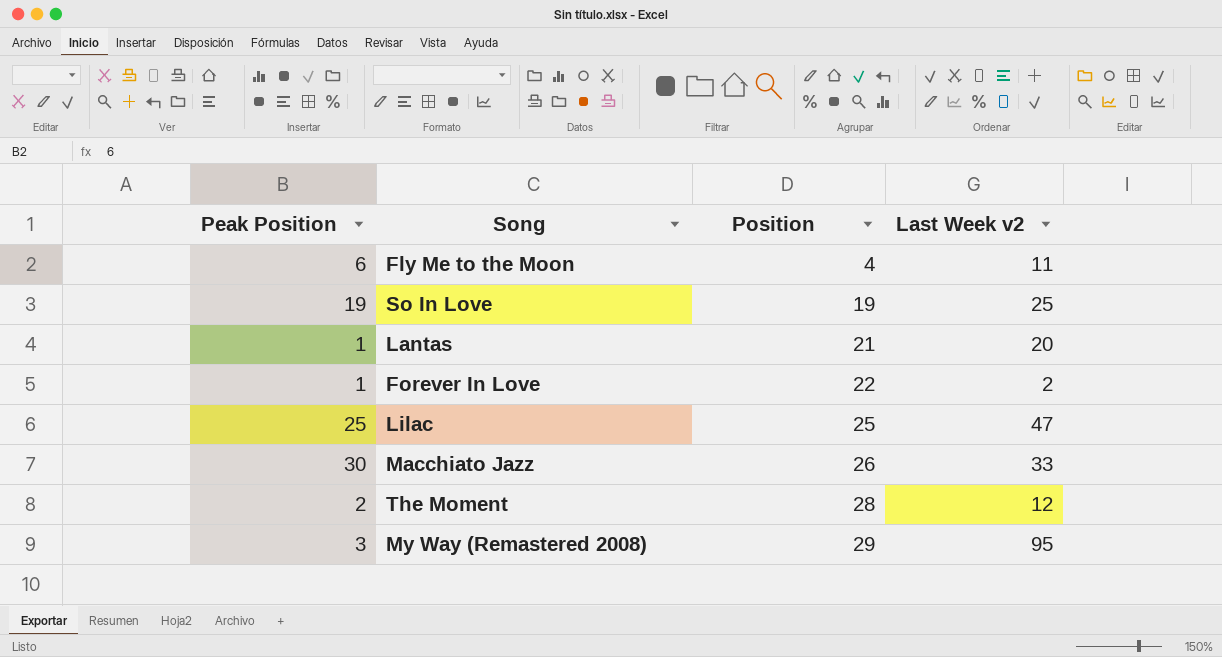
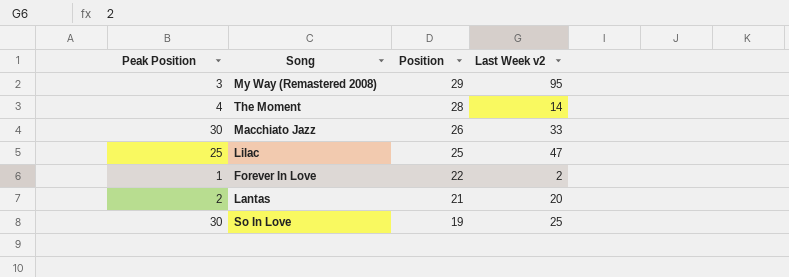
row order: Position ascending -> Position descending
row Fly Me to the Moon: 6 | 4 | 11 -> none
The Moment | Peak Position: 2 -> 4
The Moment | Last Week v2: 12 -> 14
Lantas | Peak Position: 1 -> 2
So In Love | Peak Position: 19 -> 30

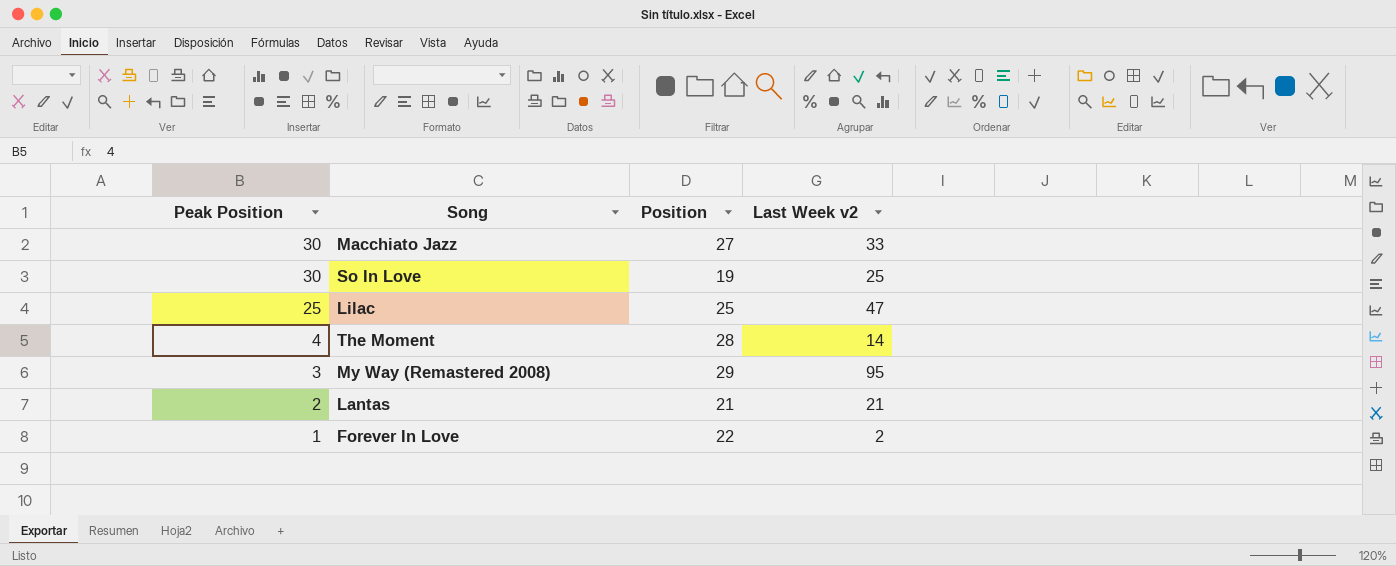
row order: Position descending -> Peak Position descending
Macchiato Jazz | Position: 26 -> 27
Lantas | Last Week v2: 20 -> 21

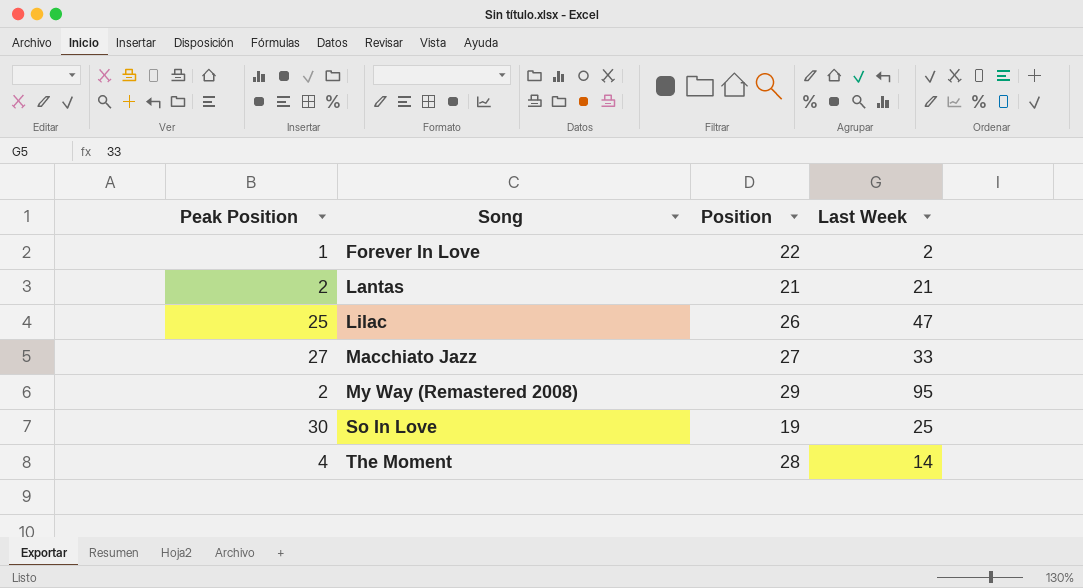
row order: Peak Position descending -> Song ascending
column name: Last Week v2 -> Last Week
Lilac | Position: 25 -> 26
Macchiato Jazz | Peak Position: 30 -> 27
My Way (Remastered 2008) | Peak Position: 3 -> 2

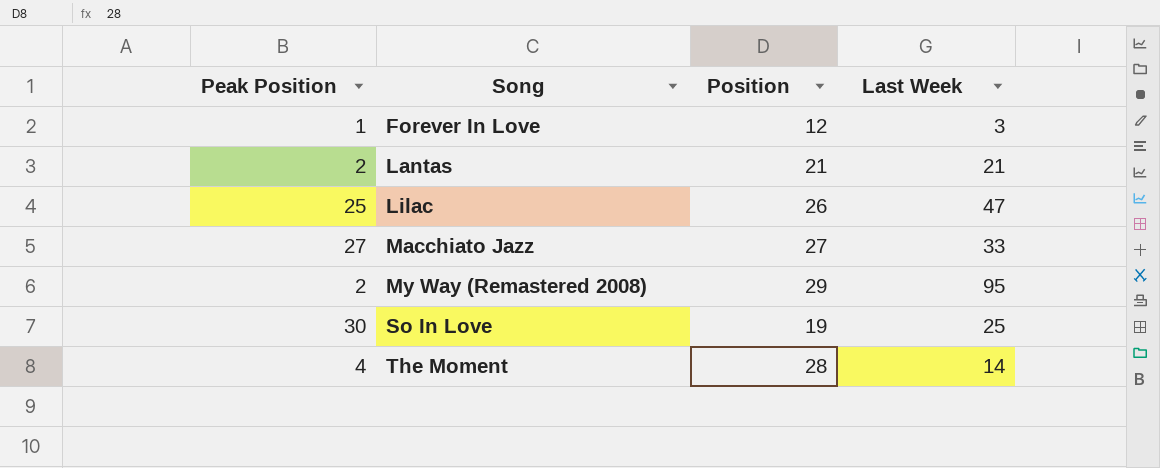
Forever In Love | Position: 22 -> 12
Forever In Love | Last Week: 2 -> 3

